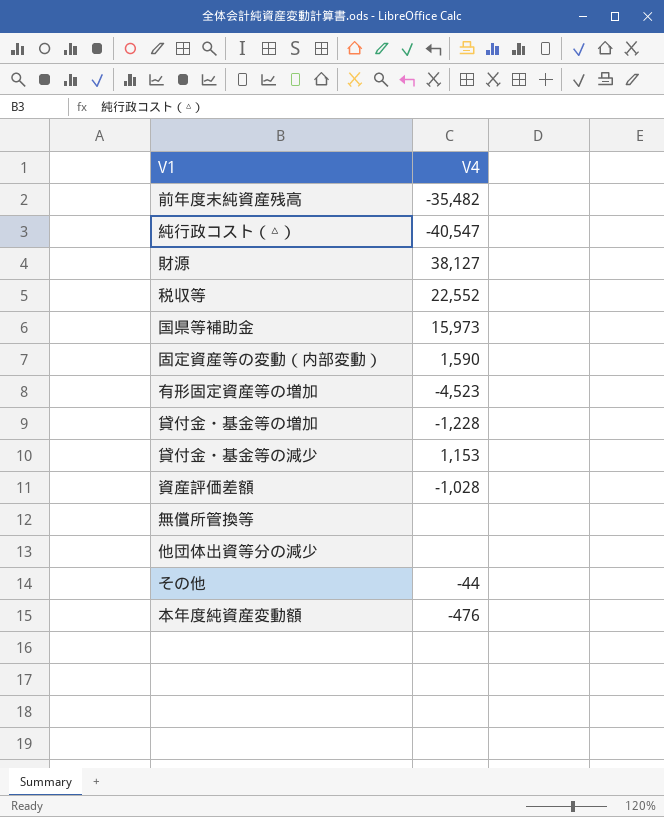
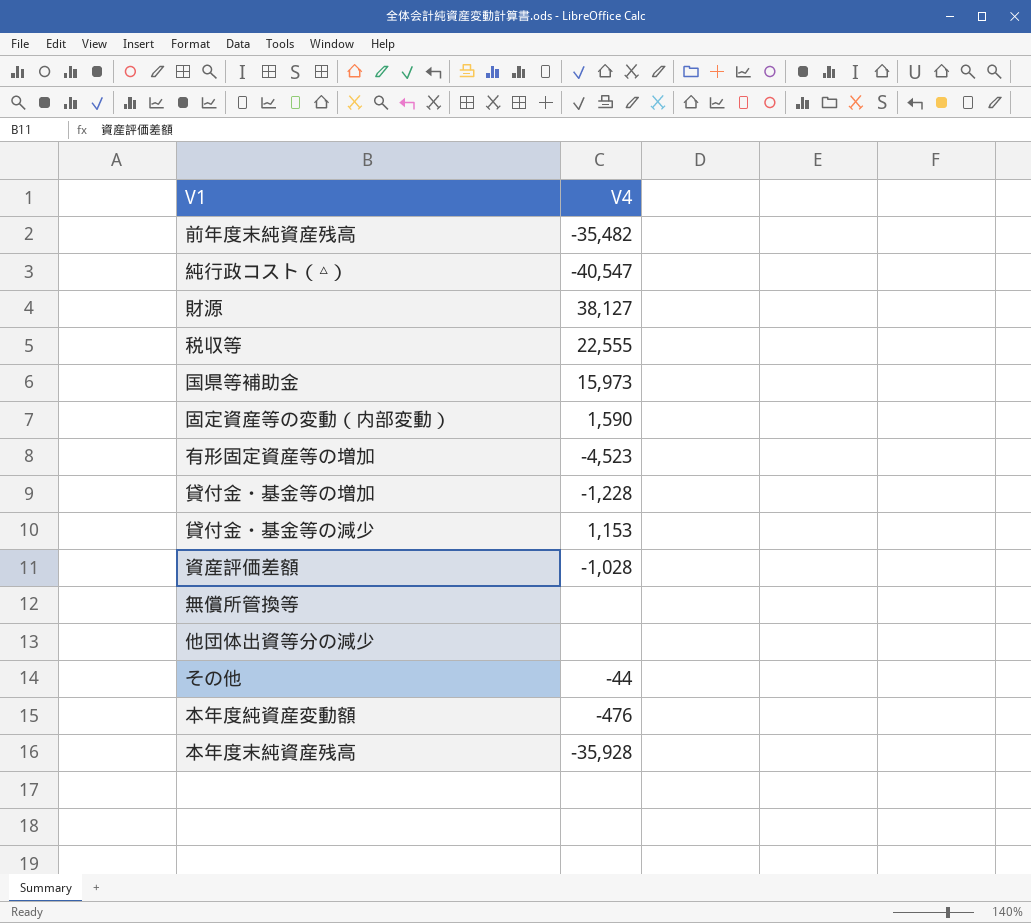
税収等 | V4: 22,552 -> 22,555
row 本年度末純資産残高: none -> -35,928

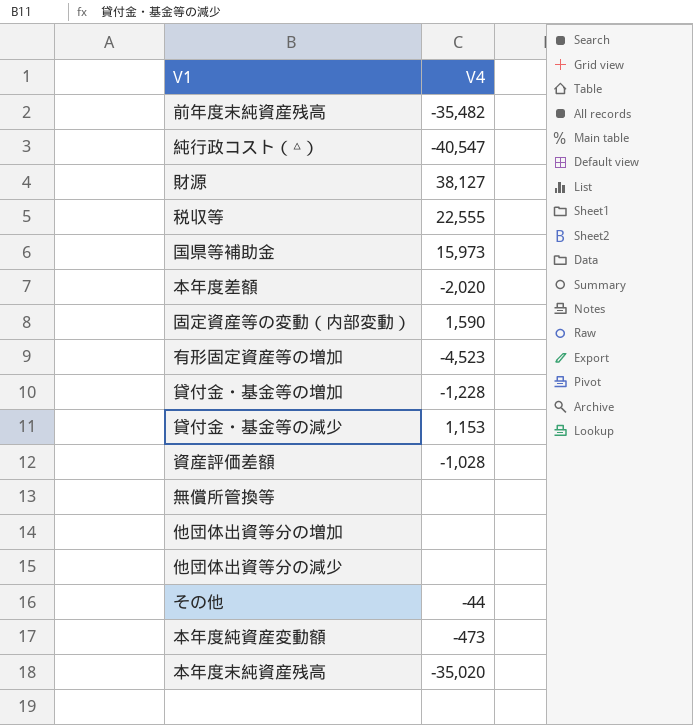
row 本年度差額: none -> -2,020
row 他団体出資等分の増加: none -> none
本年度純資産変動額 | V4: -476 -> -473
本年度末純資産残高 | V4: -35,928 -> -35,020

